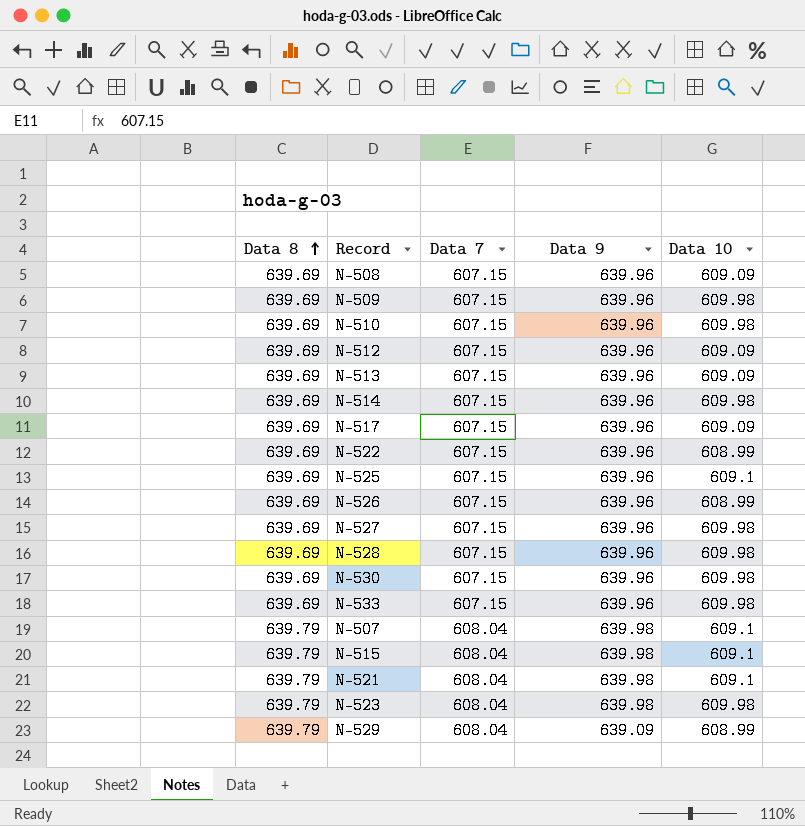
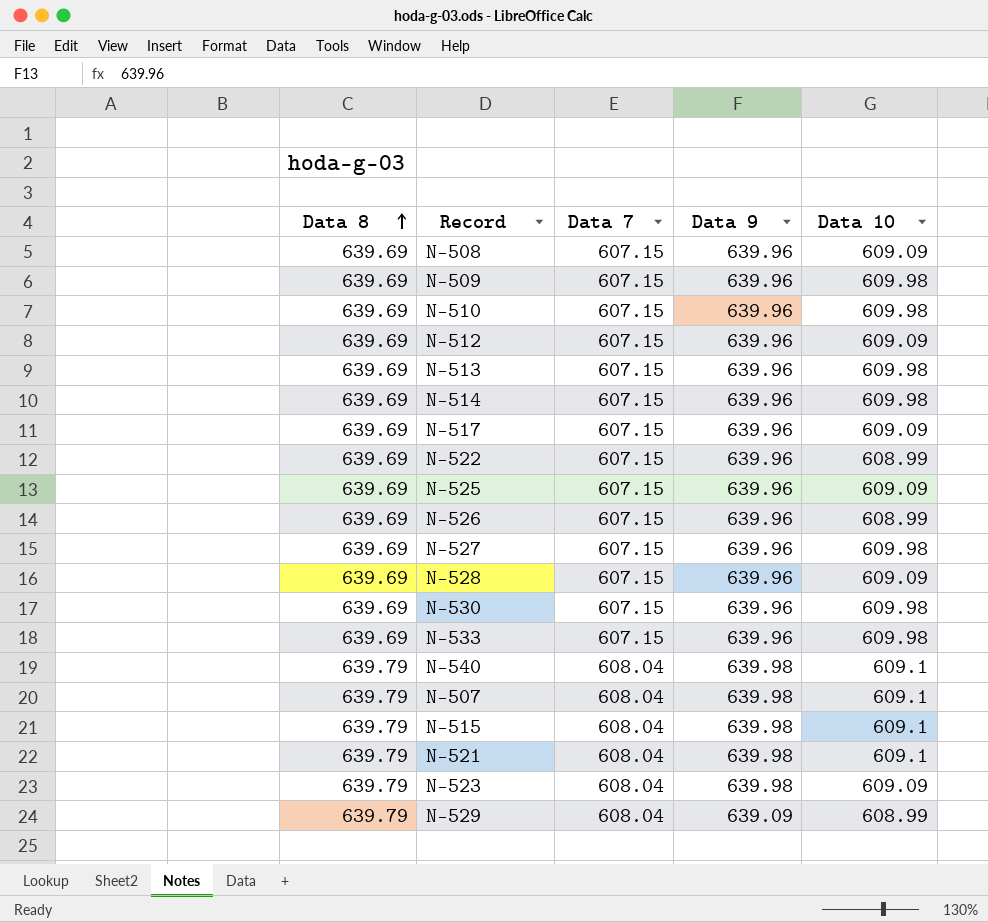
N-513 | Data 10: 609.09 -> 609.98
N-525 | Data 10: 609.1 -> 609.09
N-528 | Data 10: 609.98 -> 609.09
row N-540: none -> 639.79 | 608.04 | 639.98 | 609.1
N-523 | Data 10: 609.98 -> 609.09

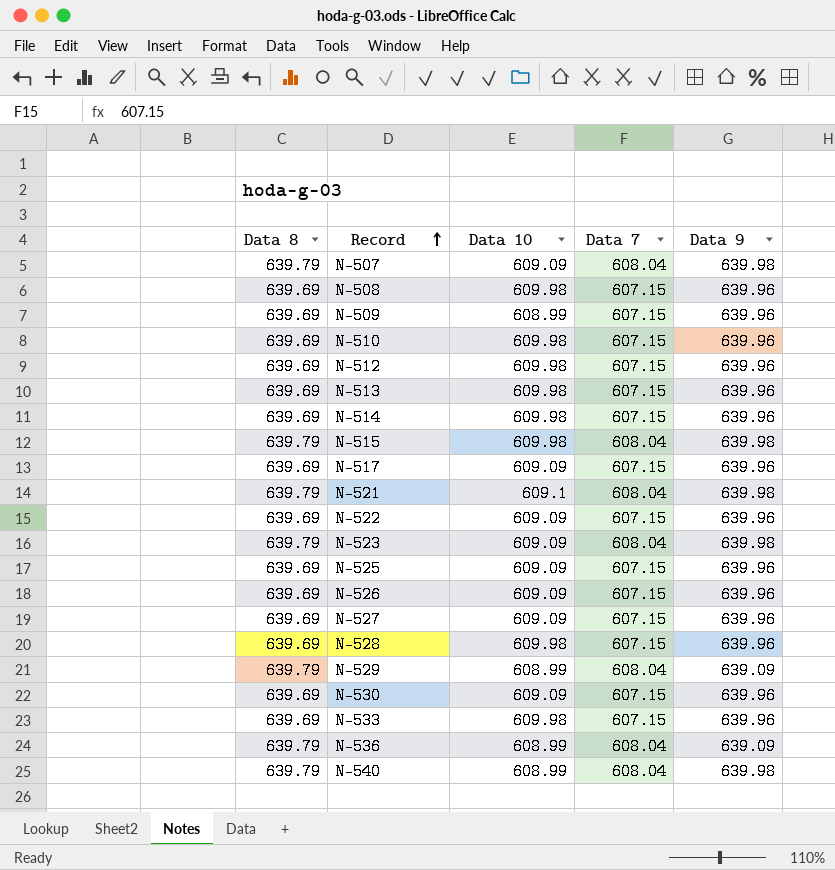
row order: Data 8 ascending -> Record ascending
column Data 10 | position: 5 -> 3
N-507 | Data 10: 609.1 -> 609.09
N-508 | Data 10: 609.09 -> 609.98
N-509 | Data 10: 609.98 -> 608.99
N-512 | Data 10: 609.09 -> 609.98
N-515 | Data 10: 609.1 -> 609.98
N-522 | Data 10: 608.99 -> 609.09
N-526 | Data 10: 608.99 -> 609.09
N-527 | Data 10: 609.98 -> 609.09
N-528 | Data 10: 609.09 -> 609.98
N-530 | Data 10: 609.98 -> 609.09
row N-536: none -> 639.79 | 608.99 | 608.04 | 639.09
N-540 | Data 10: 609.1 -> 608.99

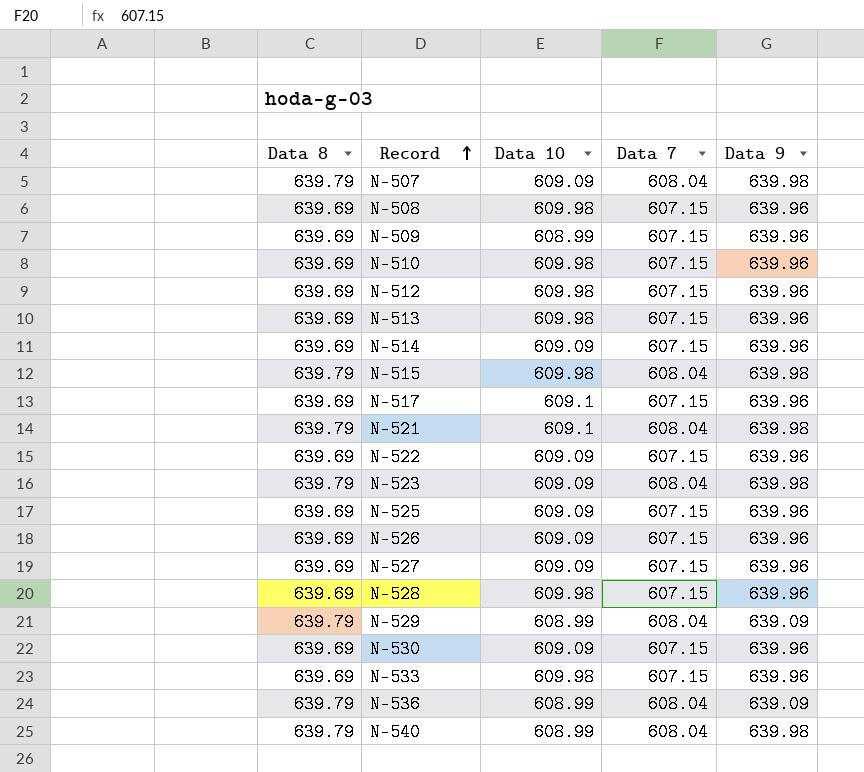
N-514 | Data 10: 609.98 -> 609.09
N-517 | Data 10: 609.09 -> 609.1

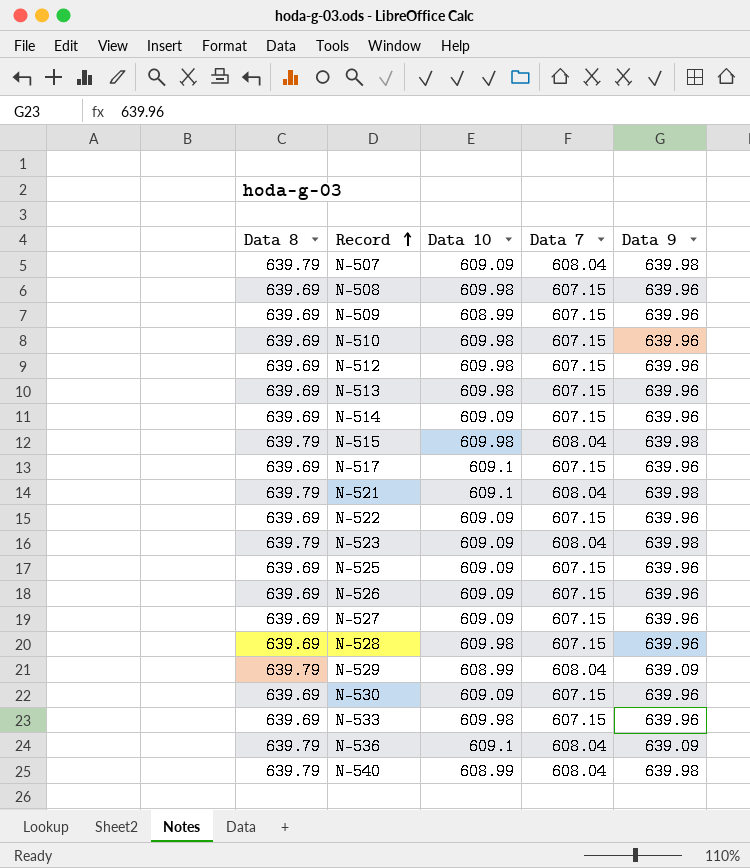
N-536 | Data 10: 608.99 -> 609.1

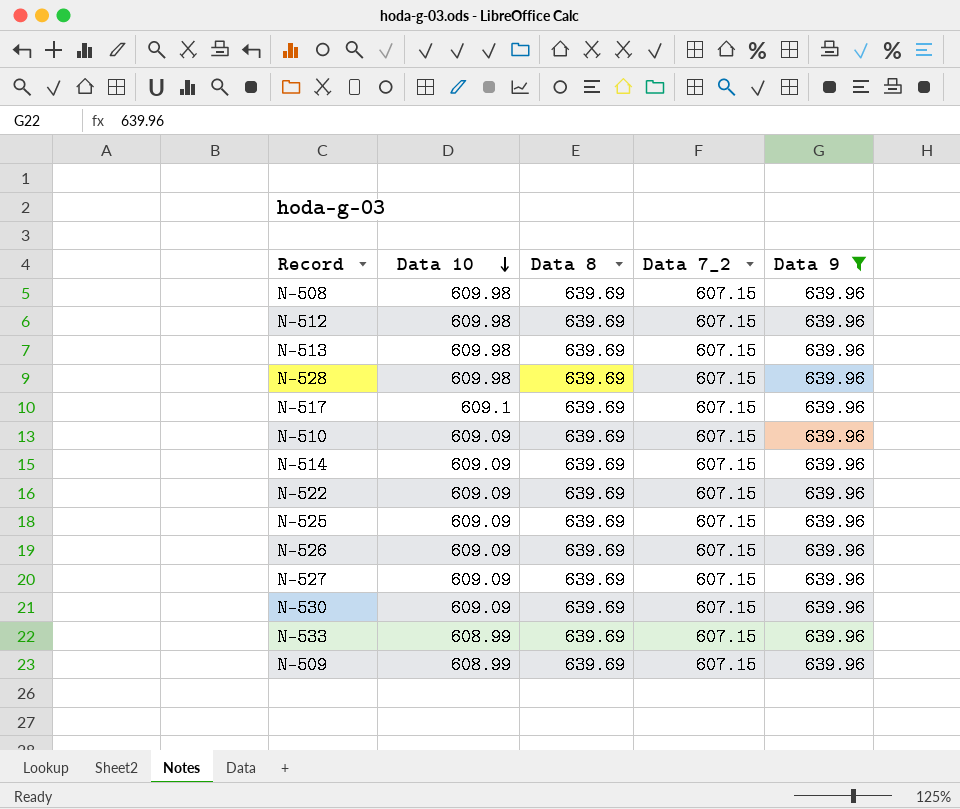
filter: none -> Data 9 = 639.96
row order: Record ascending -> Data 10 descending
column Data 8 | position: 1 -> 3
column name: Data 7 -> Data 7_2
N-510 | Data 10: 609.98 -> 609.09
N-533 | Data 10: 609.98 -> 608.99

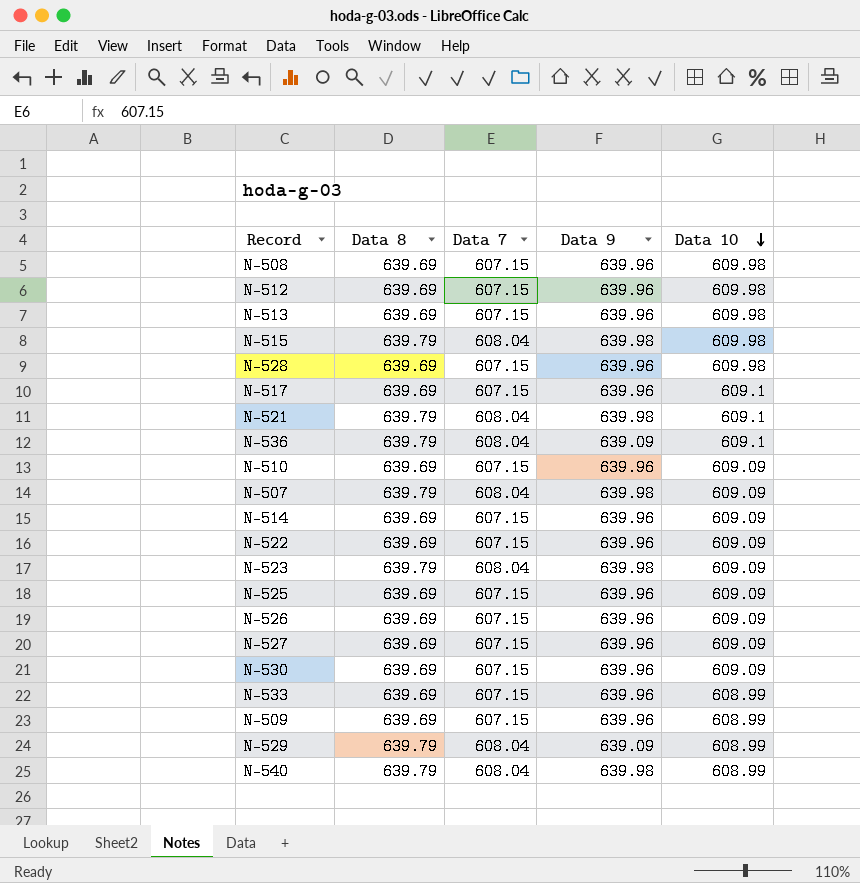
filter: Data 9 = 639.96 -> none
column name: Data 7_2 -> Data 7
column Data 10 | position: 2 -> 5

